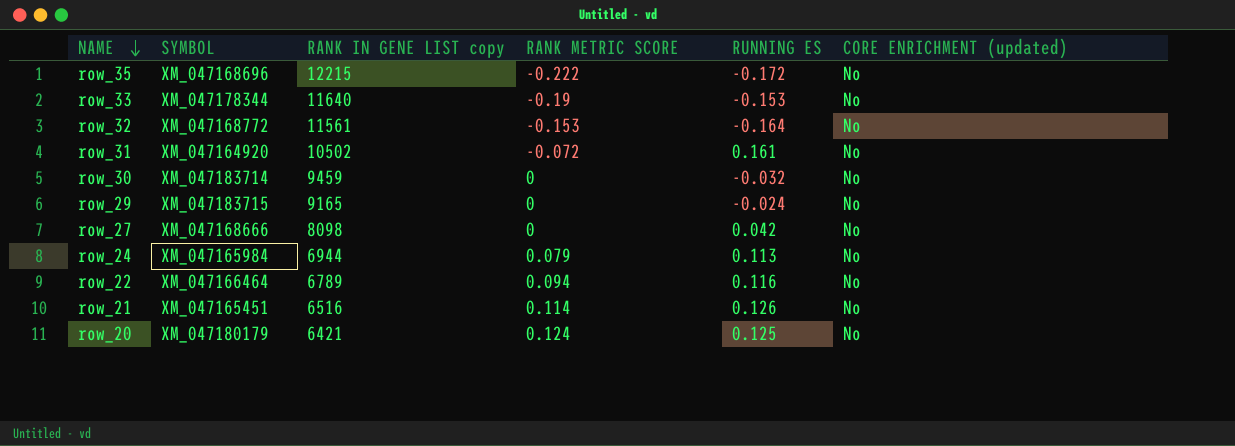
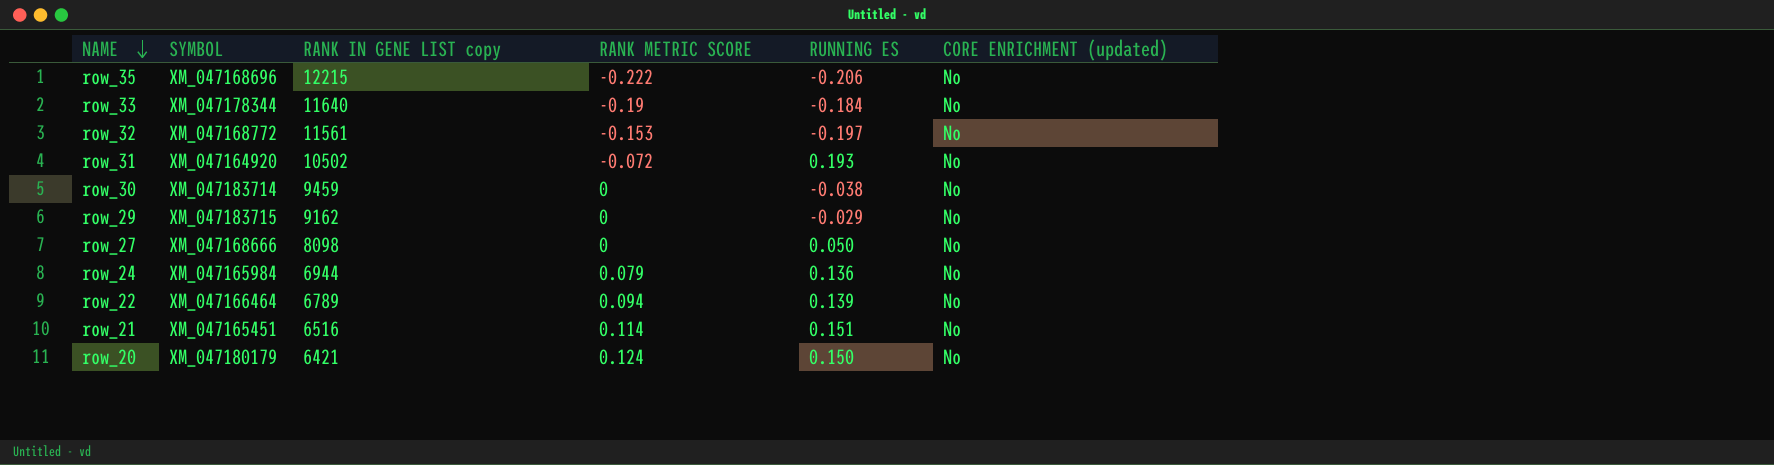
row_35 | RUNNING ES: -0.172 -> -0.206
row_33 | RUNNING ES: -0.153 -> -0.184
row_32 | RUNNING ES: -0.164 -> -0.197
row_31 | RUNNING ES: 0.161 -> 0.193
row_30 | RUNNING ES: -0.032 -> -0.038
row_29 | RANK IN GENE LIST copy: 9165 -> 9162
row_29 | RUNNING ES: -0.024 -> -0.029
row_27 | RUNNING ES: 0.042 -> 0.050
row_24 | RUNNING ES: 0.113 -> 0.136
row_22 | RUNNING ES: 0.116 -> 0.139
row_21 | RUNNING ES: 0.126 -> 0.151
row_20 | RUNNING ES: 0.125 -> 0.150

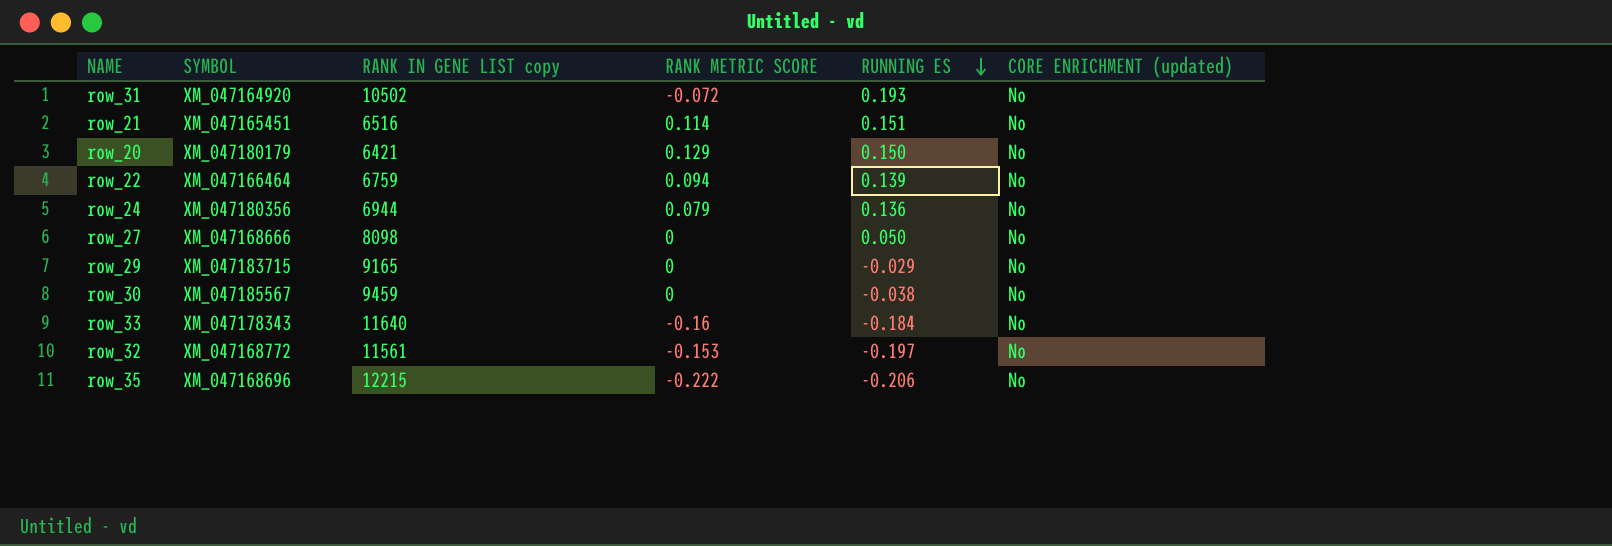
row order: NAME descending -> RUNNING ES descending
row_20 | RANK METRIC SCORE: 0.124 -> 0.129
row_22 | RANK IN GENE LIST copy: 6789 -> 6759
row_24 | SYMBOL: XM_047165984 -> XM_047180356
row_29 | RANK IN GENE LIST copy: 9162 -> 9165
row_30 | SYMBOL: XM_047183714 -> XM_047185567
row_33 | SYMBOL: XM_047178344 -> XM_047178343
row_33 | RANK METRIC SCORE: -0.19 -> -0.16

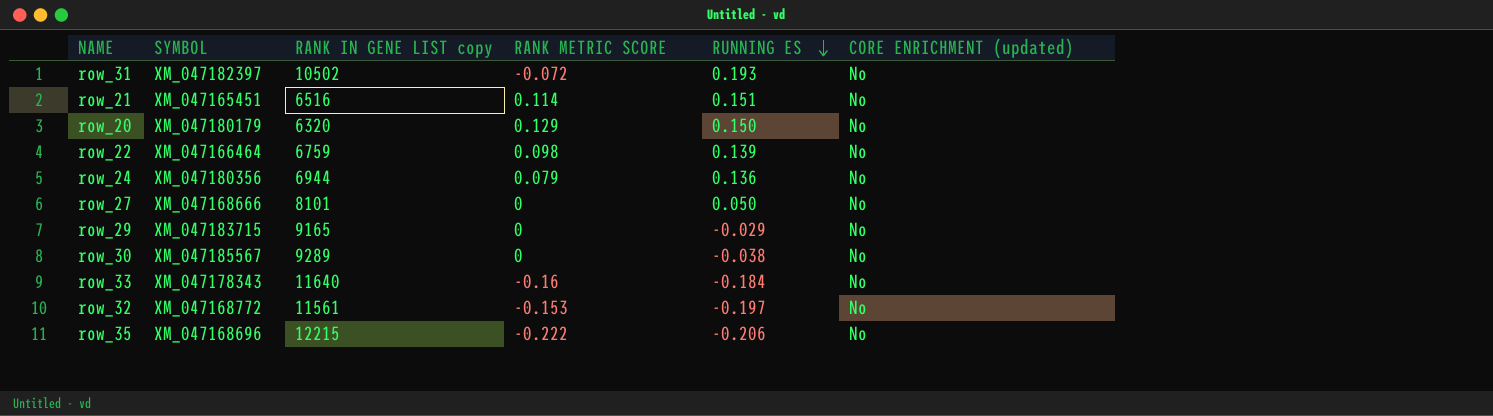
row_31 | SYMBOL: XM_047164920 -> XM_047182397
row_20 | RANK IN GENE LIST copy: 6421 -> 6320
row_22 | RANK METRIC SCORE: 0.094 -> 0.098
row_27 | RANK IN GENE LIST copy: 8098 -> 8101
row_30 | RANK IN GENE LIST copy: 9459 -> 9289

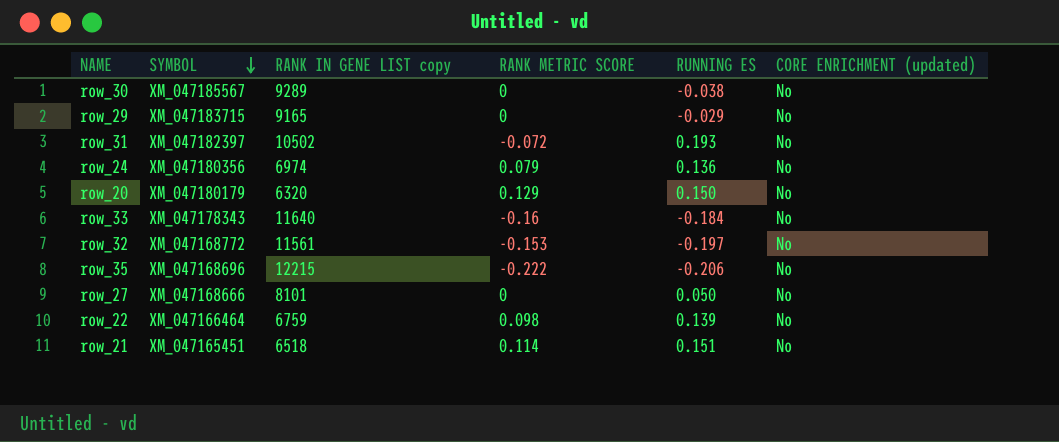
row order: RUNNING ES descending -> SYMBOL descending
row_24 | RANK IN GENE LIST copy: 6944 -> 6974
row_21 | RANK IN GENE LIST copy: 6516 -> 6518

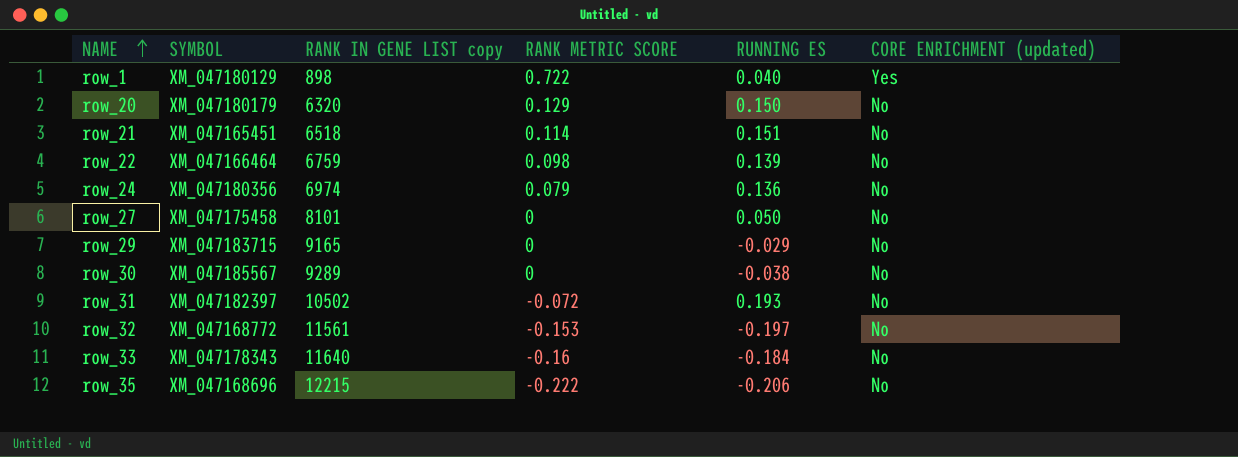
row order: SYMBOL descending -> NAME ascending
row row_1: none -> XM_047180129 | 898 | 0.722 | 0.040 | Yes
row_27 | SYMBOL: XM_047168666 -> XM_047175458

